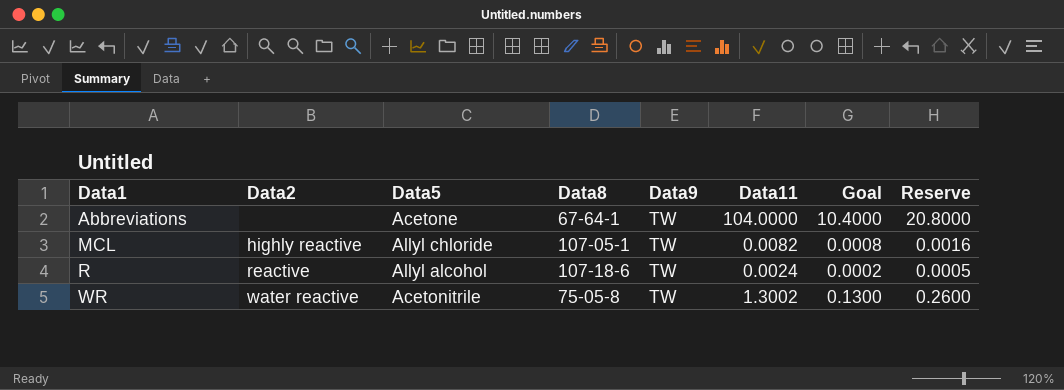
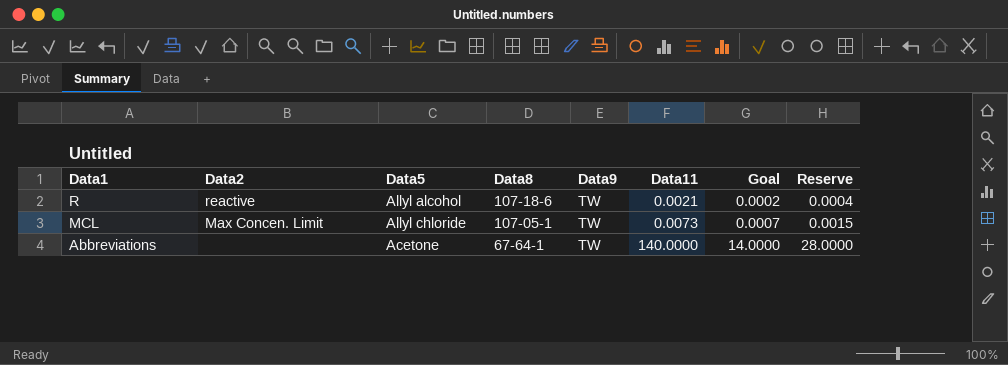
row order: Data1 ascending -> Data1 descending
row WR: water reactive | Acetonitrile | 75-05-8 | TW | 1.3002 | 0.1300 | 0.2600 -> none
R | Data11: 0.0024 -> 0.0021
R | Reserve: 0.0005 -> 0.0004
MCL | Data2: highly reactive -> Max Concen. Limit
MCL | Data11: 0.0082 -> 0.0073
MCL | Goal: 0.0008 -> 0.0007
MCL | Reserve: 0.0016 -> 0.0015
Abbreviations | Data11: 104.0000 -> 140.0000
Abbreviations | Goal: 10.4000 -> 14.0000
Abbreviations | Reserve: 20.8000 -> 28.0000

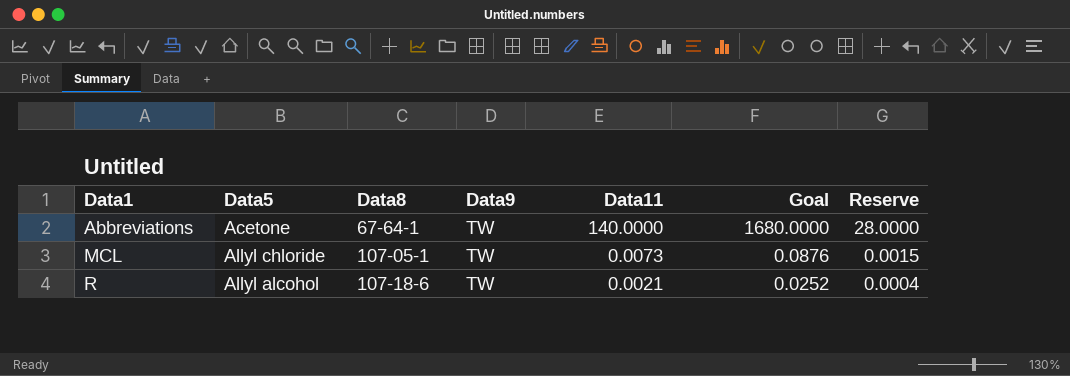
row order: Data1 descending -> Data1 ascending
column Data2 | position: 2 -> none
column Goal | formula: [Data11] * 0.1 -> [Data11] * 12

